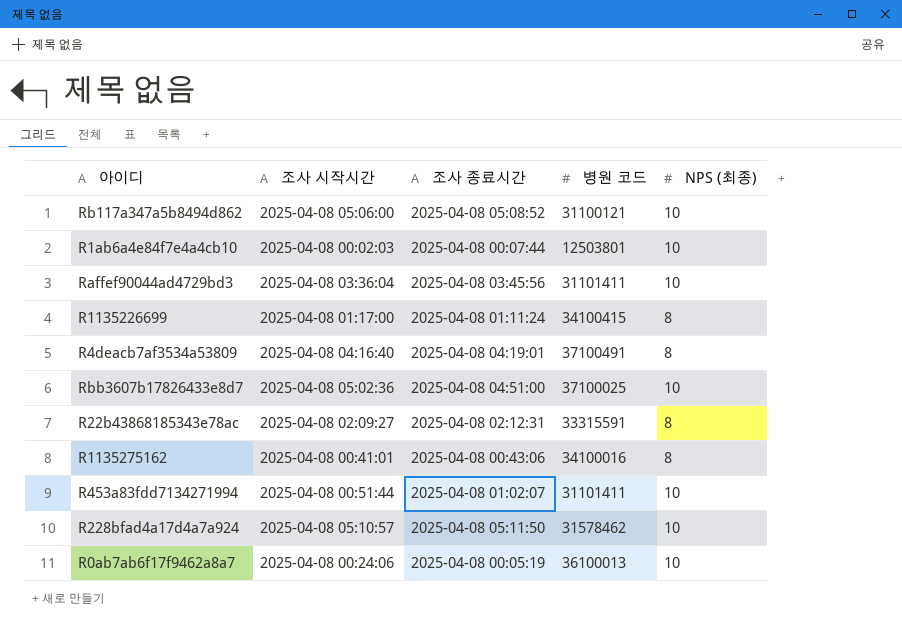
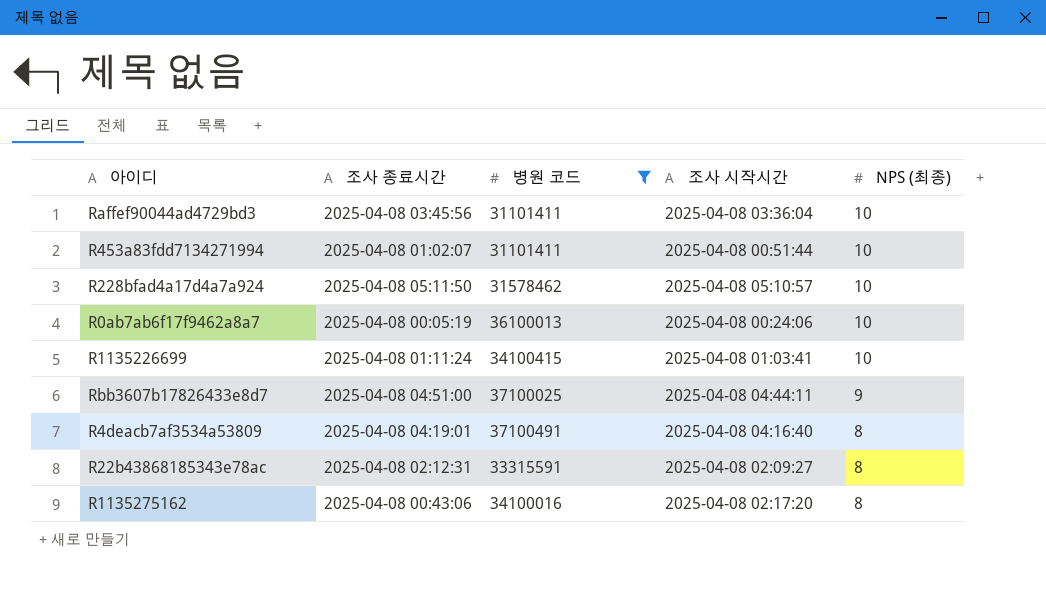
filter: none -> 병원 코드 >= 31101411
row order: none -> NPS (최종) descending
column 조사 시작시간 | position: 2 -> 4
R1135226699 | 조사 시작시간: 2025-04-08 01:17:00 -> 2025-04-08 01:03:41
R1135226699 | NPS (최종): 8 -> 10
Rbb3607b17826433e8d7 | 조사 시작시간: 2025-04-08 05:02:36 -> 2025-04-08 04:44:11
Rbb3607b17826433e8d7 | NPS (최종): 10 -> 9
R1135275162 | 조사 시작시간: 2025-04-08 00:41:01 -> 2025-04-08 02:17:20

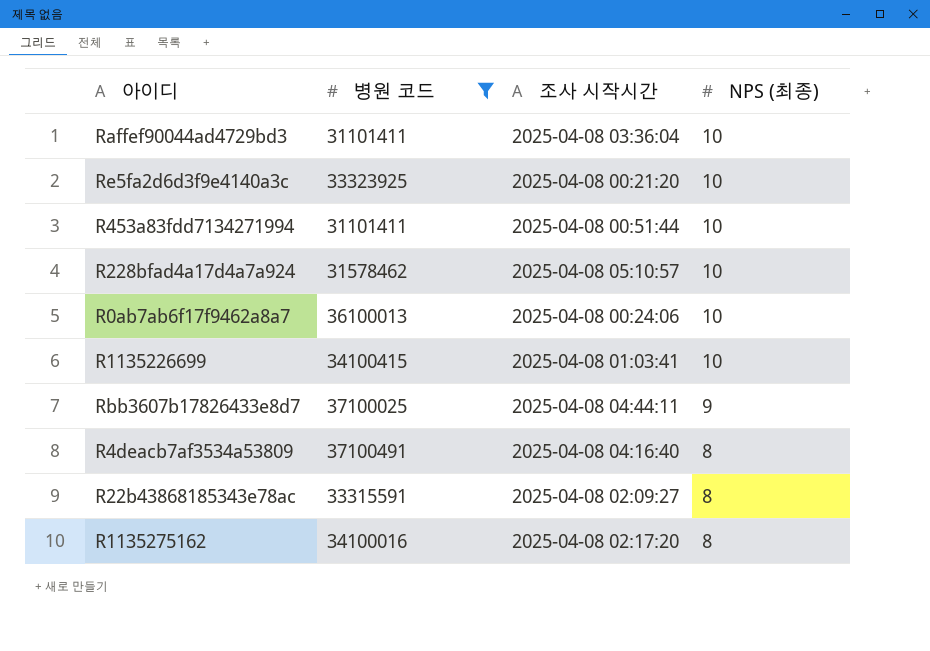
column 조사 종료시간 | position: 2 -> none
row Re5fa2d6d3f9e4140a3c: none -> 33323925 | 2025-04-08 00:21:20 | 10

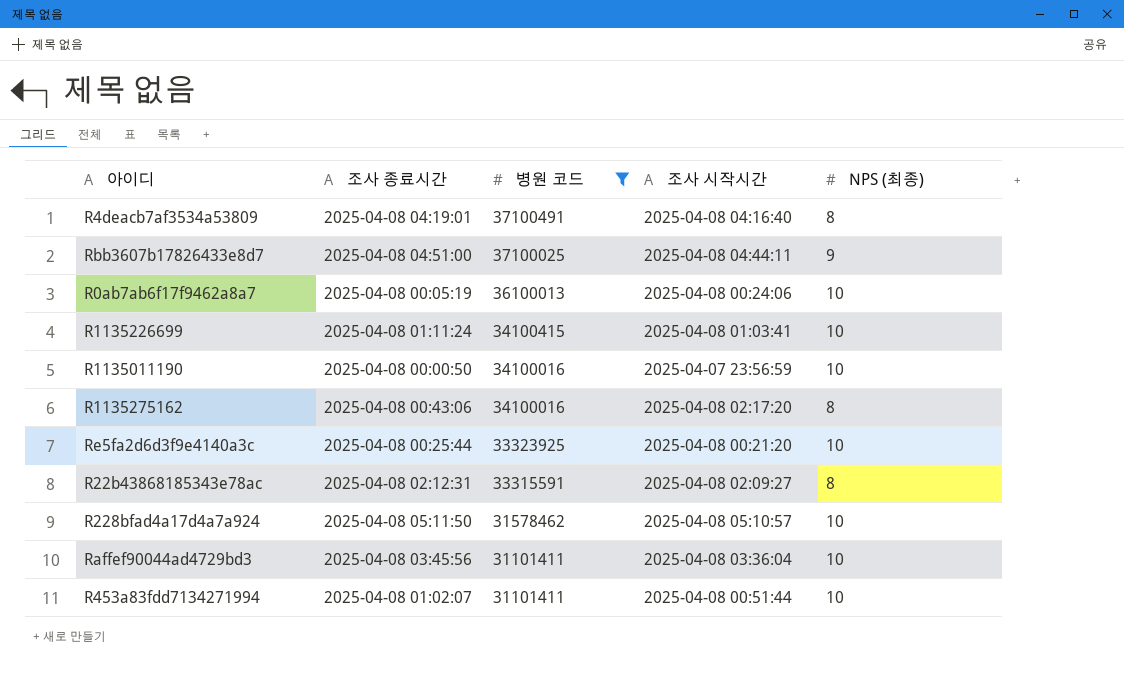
row order: NPS (최종) descending -> 병원 코드 descending
column 조사 종료시간 | position: none -> 2
row R1135011190: none -> 2025-04-08 00:00:50 | 34100016 | 2025-04-07 23:56:59 | 10

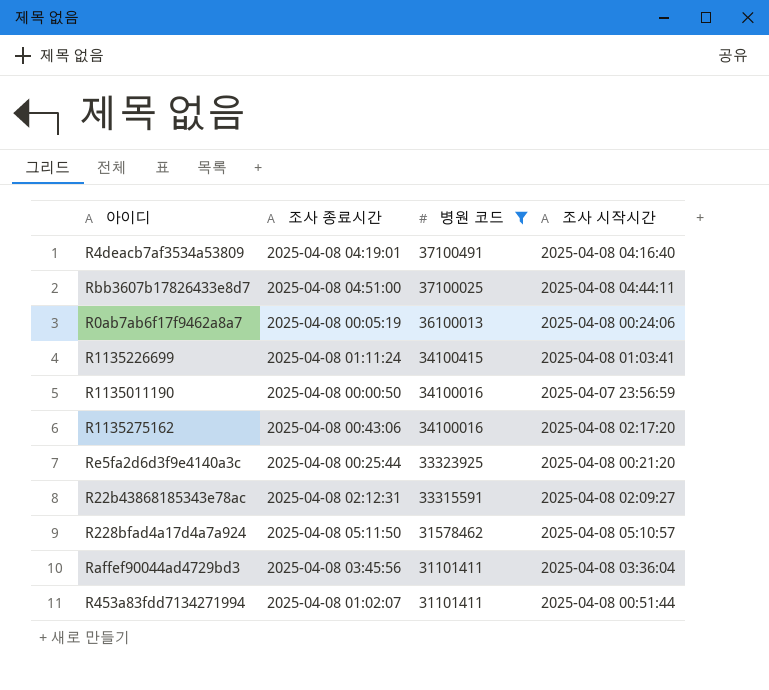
column NPS (최종) | position: 5 -> none

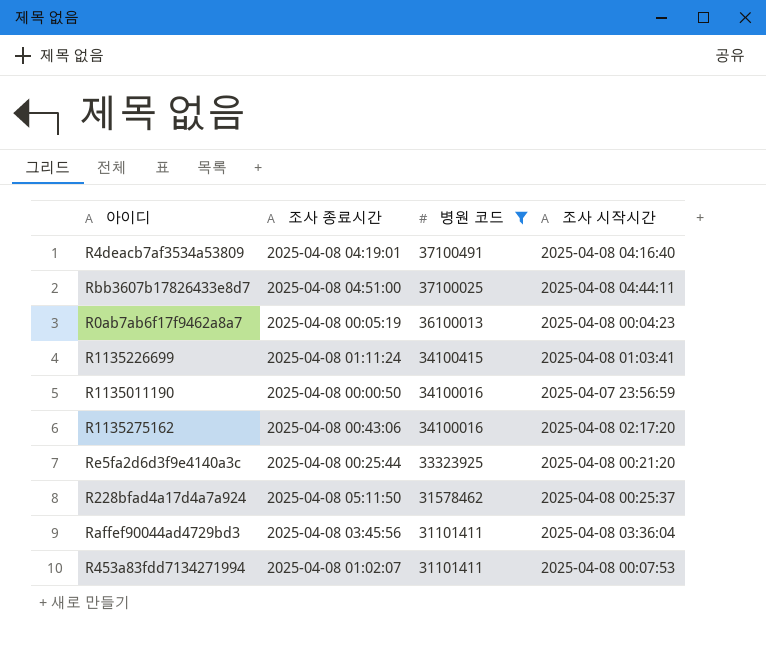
row R22b43868185343e78ac: 2025-04-08 02:12:31 | 33315591 | 2025-04-08 02:09:27 -> none
R0ab7ab6f17f9462a8a7 | 조사 시작시간: 2025-04-08 00:24:06 -> 2025-04-08 00:04:23
R228bfad4a17d4a7a924 | 조사 시작시간: 2025-04-08 05:10:57 -> 2025-04-08 00:25:37
R453a83fdd7134271994 | 조사 시작시간: 2025-04-08 00:51:44 -> 2025-04-08 00:07:53

